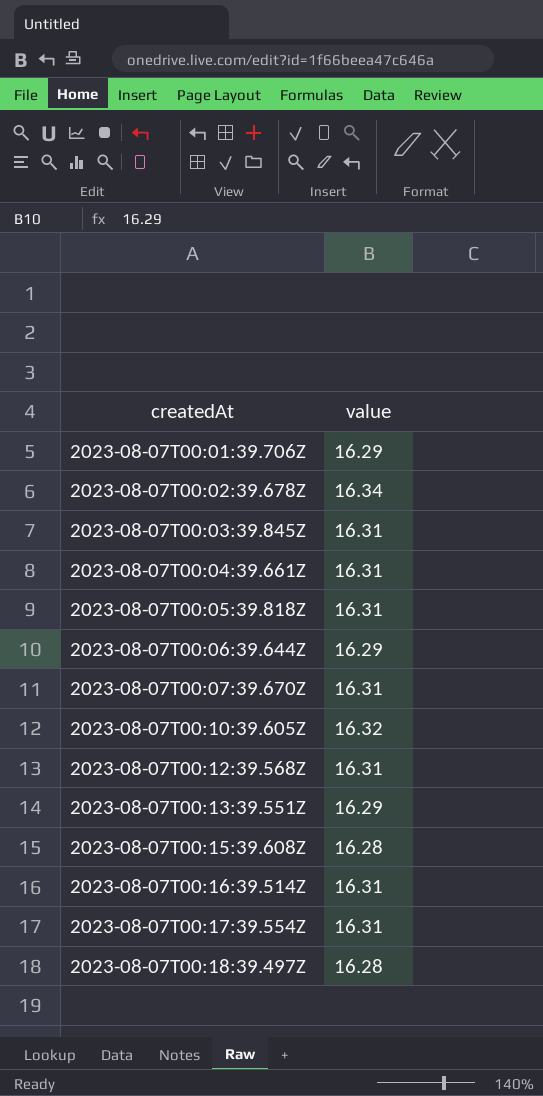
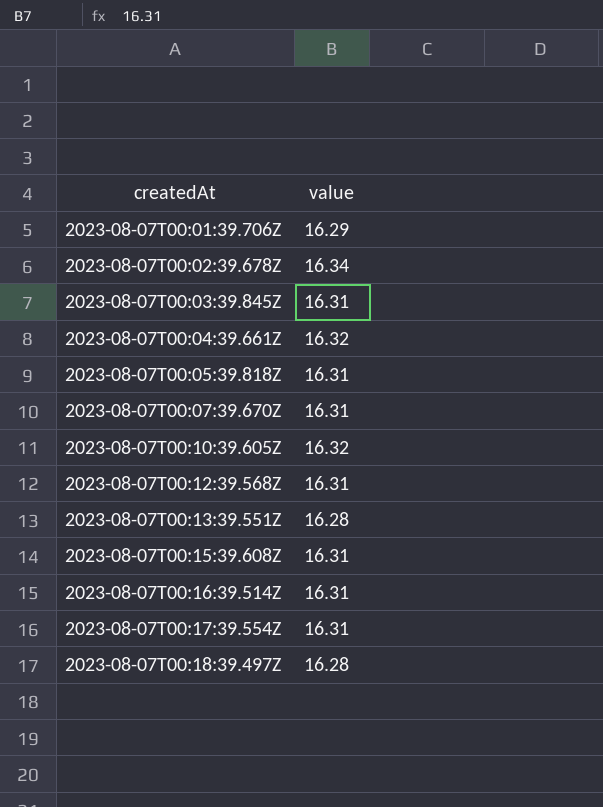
row 2023-08-07T00:06:39.644Z: 16.29 -> none
2023-08-07T00:04:39.661Z | value: 16.31 -> 16.32
2023-08-07T00:13:39.551Z | value: 16.29 -> 16.28
2023-08-07T00:15:39.608Z | value: 16.28 -> 16.31

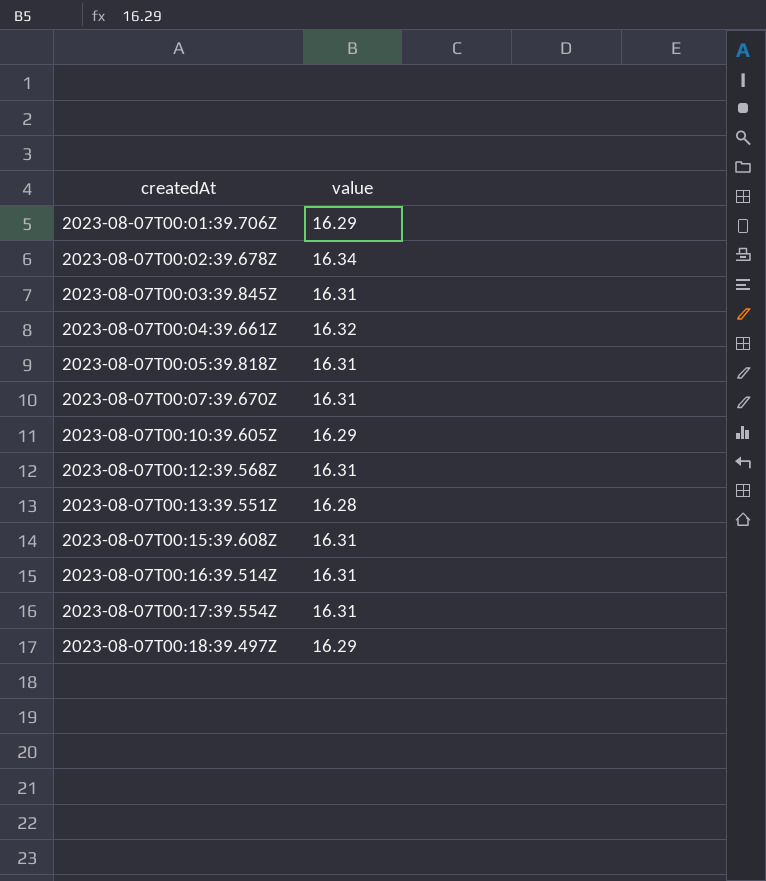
2023-08-07T00:10:39.605Z | value: 16.32 -> 16.29
2023-08-07T00:18:39.497Z | value: 16.28 -> 16.29

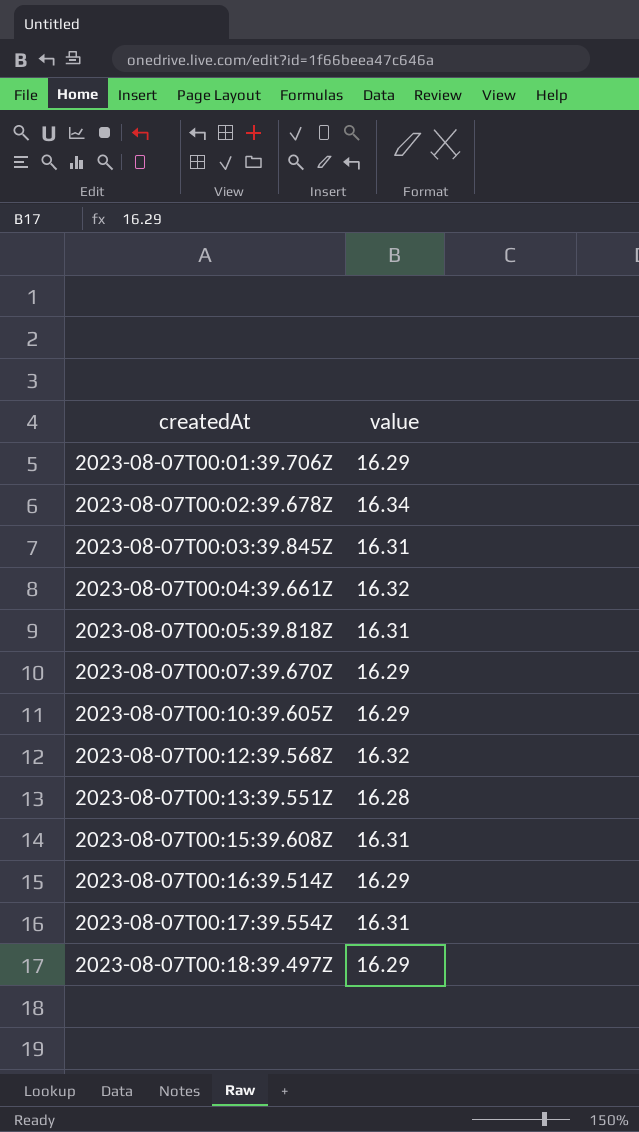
2023-08-07T00:07:39.670Z | value: 16.31 -> 16.29
2023-08-07T00:12:39.568Z | value: 16.31 -> 16.32
2023-08-07T00:16:39.514Z | value: 16.31 -> 16.29

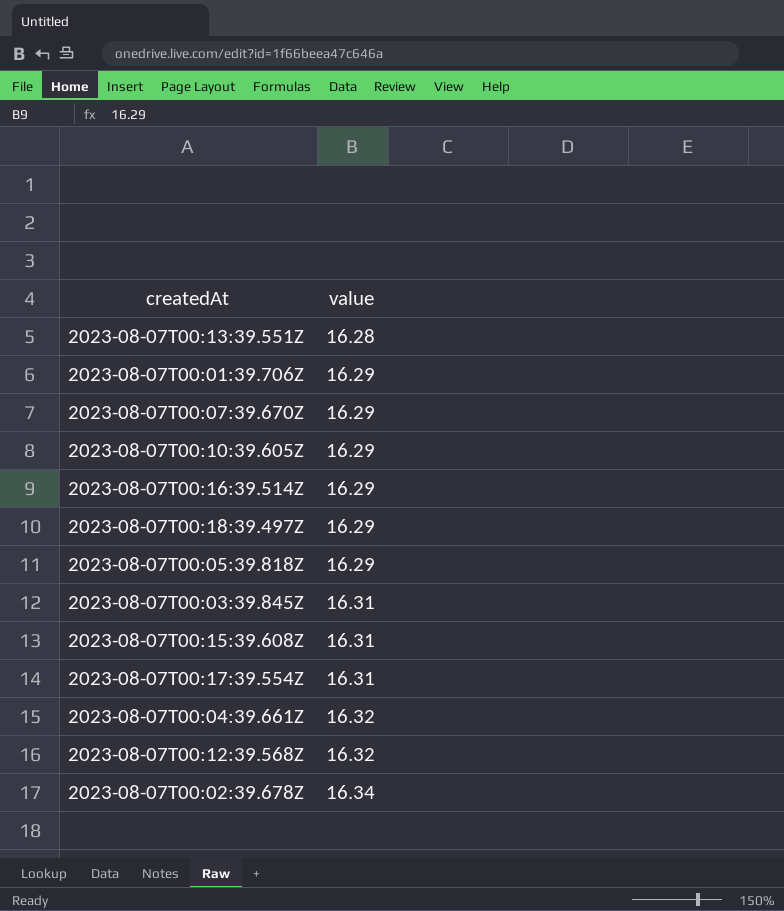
row order: createdAt ascending -> value ascending
2023-08-07T00:05:39.818Z | value: 16.31 -> 16.29

